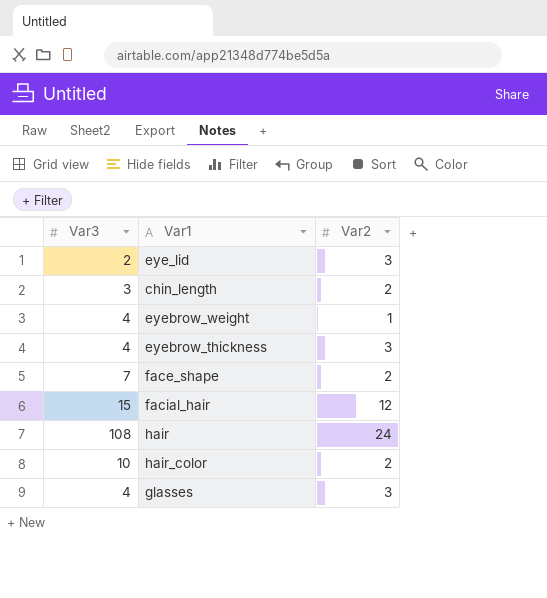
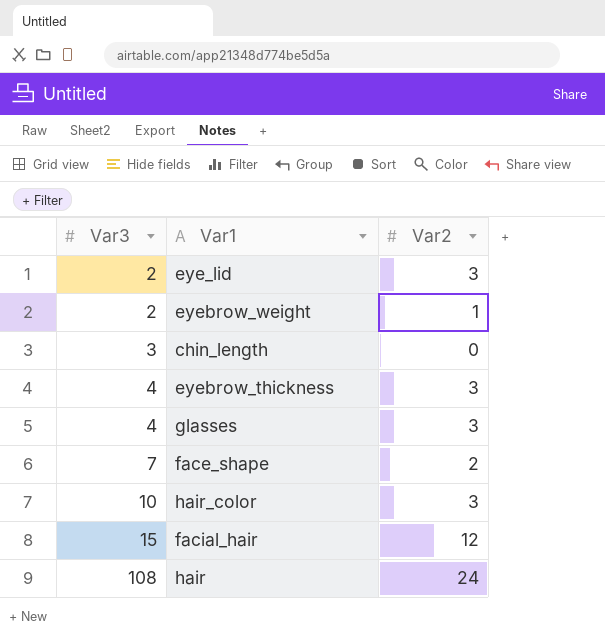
row order: none -> Var3 ascending
eyebrow_weight | Var3: 4 -> 2
chin_length | Var2: 2 -> 0
hair_color | Var2: 2 -> 3

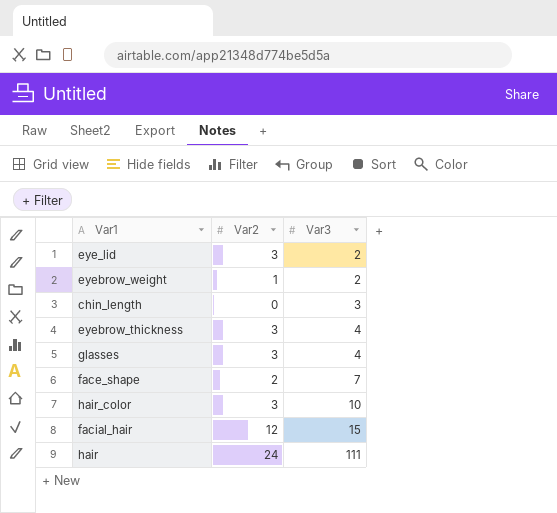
column Var3 | position: 1 -> 3
hair | Var3: 108 -> 111

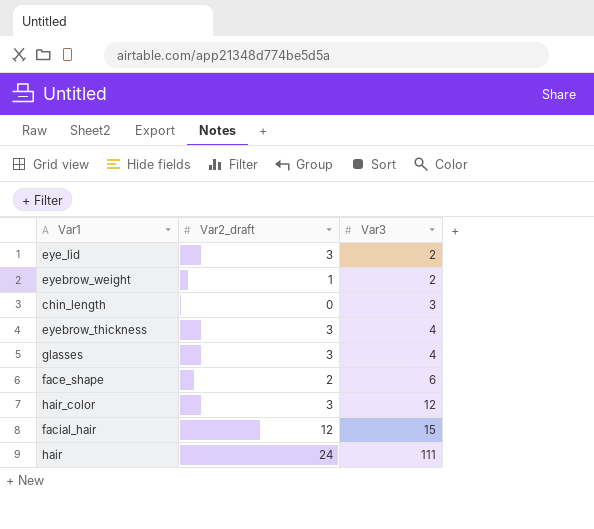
column name: Var2 -> Var2_draft
face_shape | Var3: 7 -> 6
hair_color | Var3: 10 -> 12

